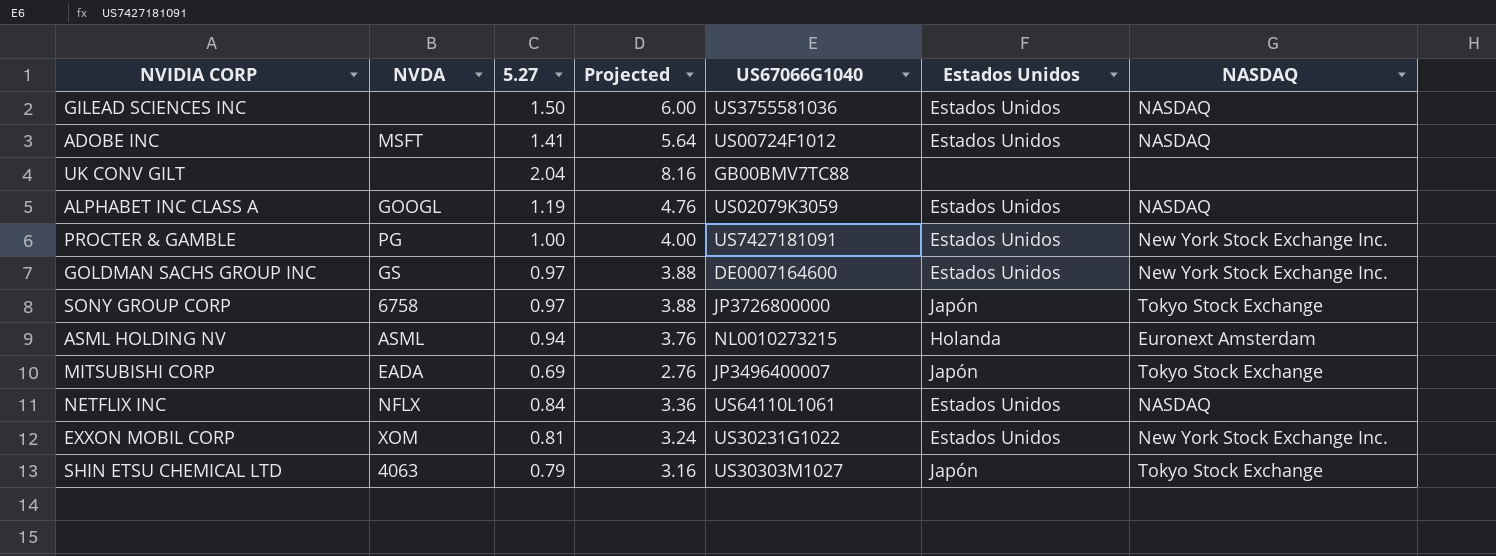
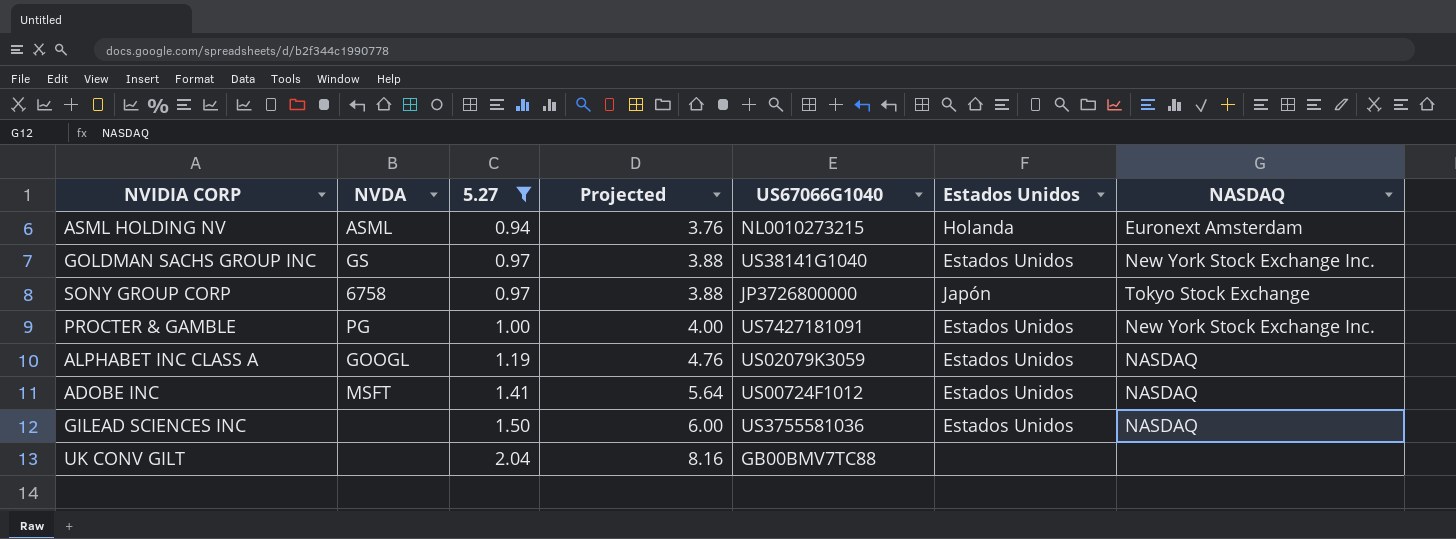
filter: none -> 5.27 >= 0.94
row order: none -> 5.27 ascending
GOLDMAN SACHS GROUP INC | US67066G1040: DE0007164600 -> US38141G1040

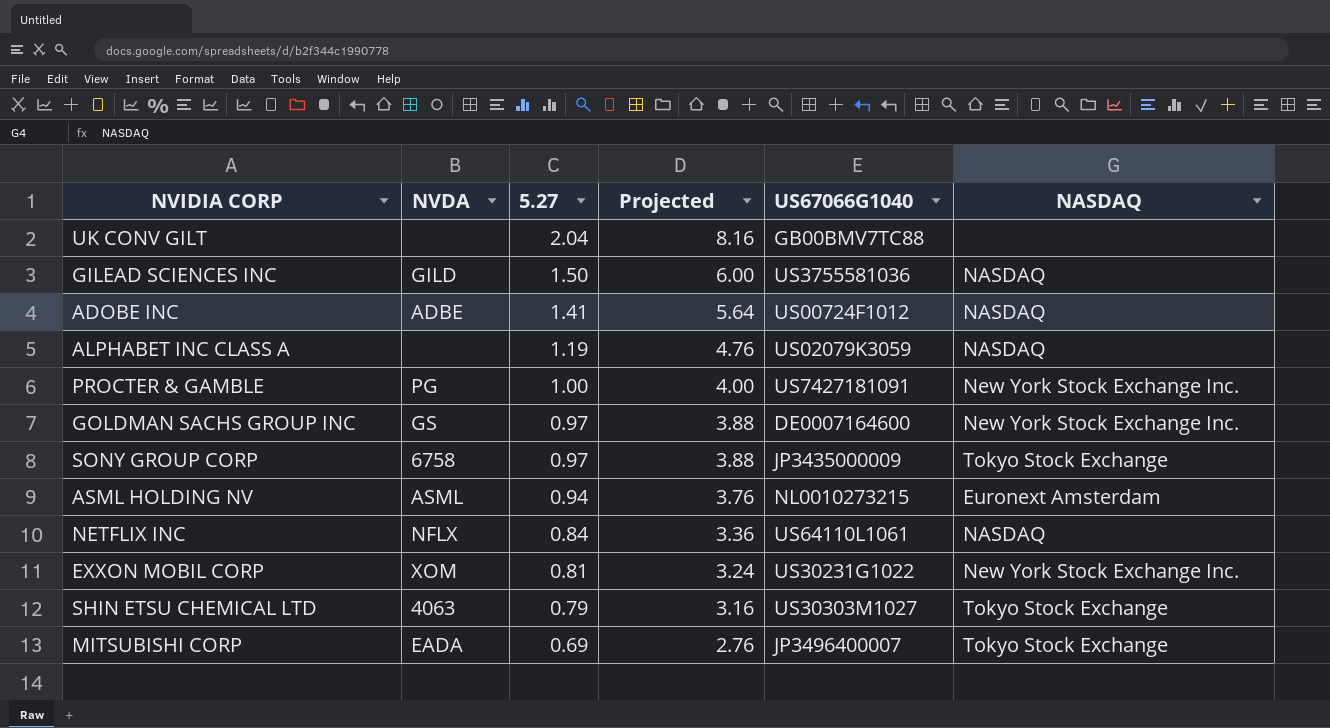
filter: 5.27 >= 0.94 -> none
row order: 5.27 ascending -> 5.27 descending
column Estados Unidos | position: 6 -> none
GILEAD SCIENCES INC | NVDA: none -> GILD
ADOBE INC | NVDA: MSFT -> ADBE
ALPHABET INC CLASS A | NVDA: GOOGL -> none
GOLDMAN SACHS GROUP INC | US67066G1040: US38141G1040 -> DE0007164600
SONY GROUP CORP | US67066G1040: JP3726800000 -> JP3435000009

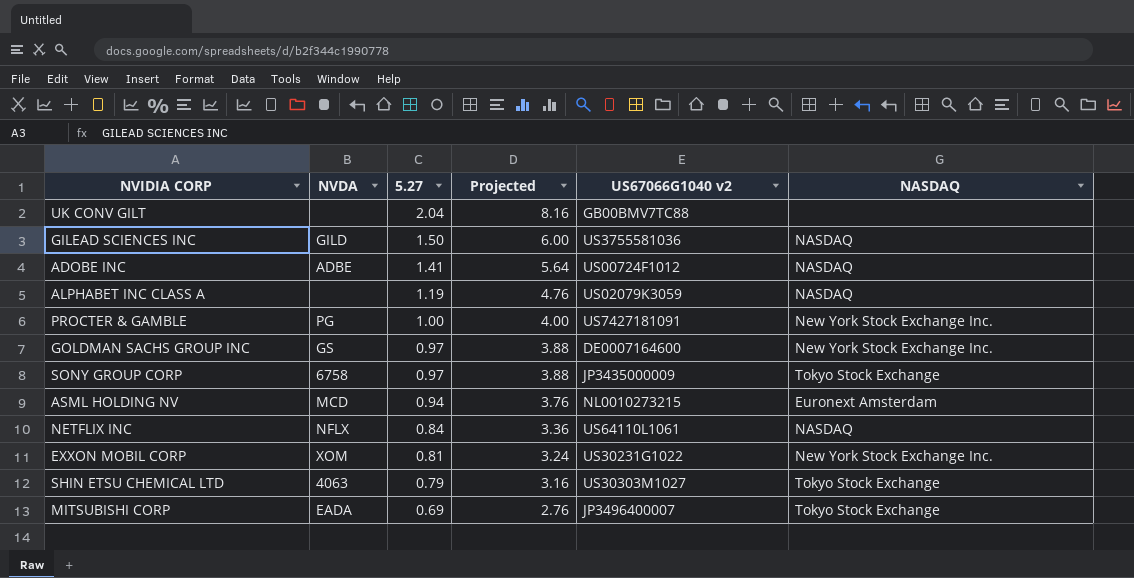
column name: US67066G1040 -> US67066G1040 v2
ASML HOLDING NV | NVDA: ASML -> MCD

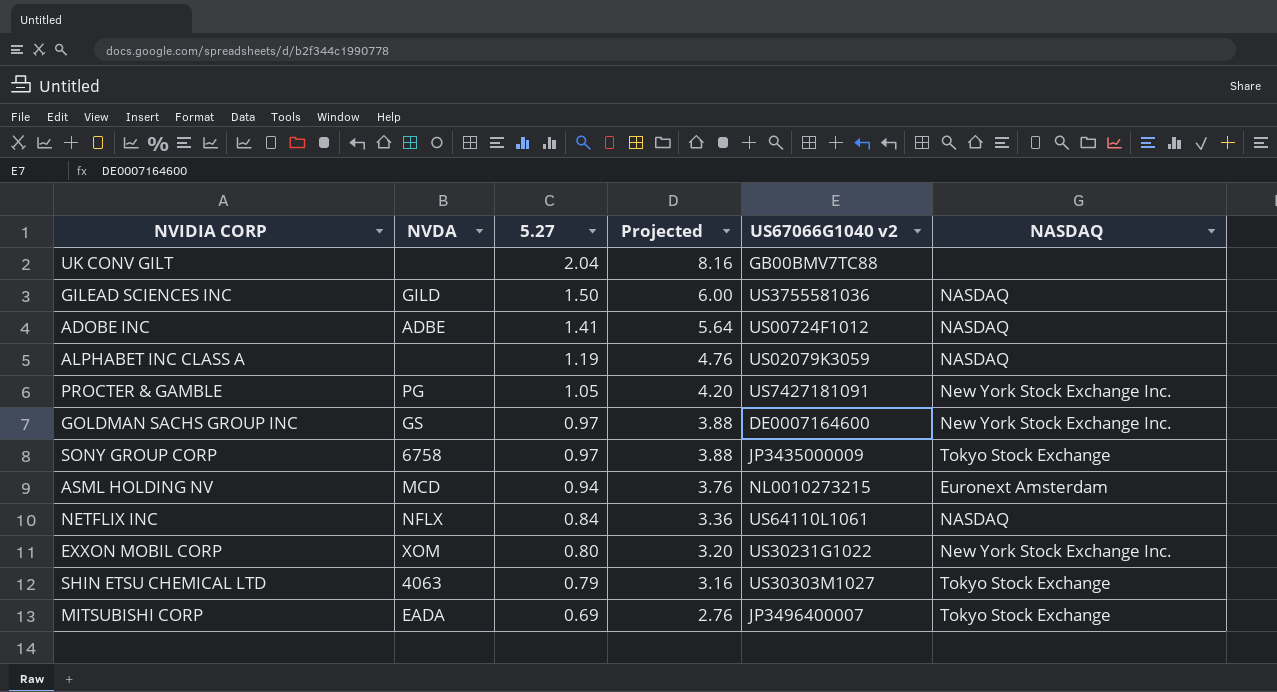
PROCTER & GAMBLE | 5.27: 1.00 -> 1.05
PROCTER & GAMBLE | Projected: 4.00 -> 4.20
EXXON MOBIL CORP | 5.27: 0.81 -> 0.80
EXXON MOBIL CORP | Projected: 3.24 -> 3.20

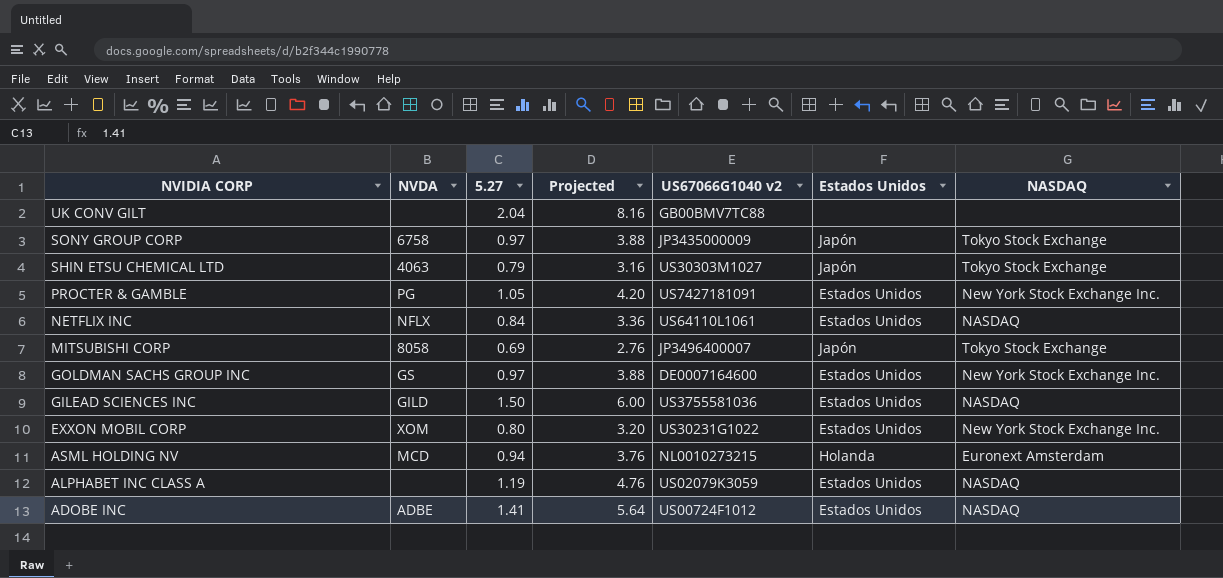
row order: 5.27 descending -> NVIDIA CORP descending
column Estados Unidos | position: none -> 6
MITSUBISHI CORP | NVDA: EADA -> 8058

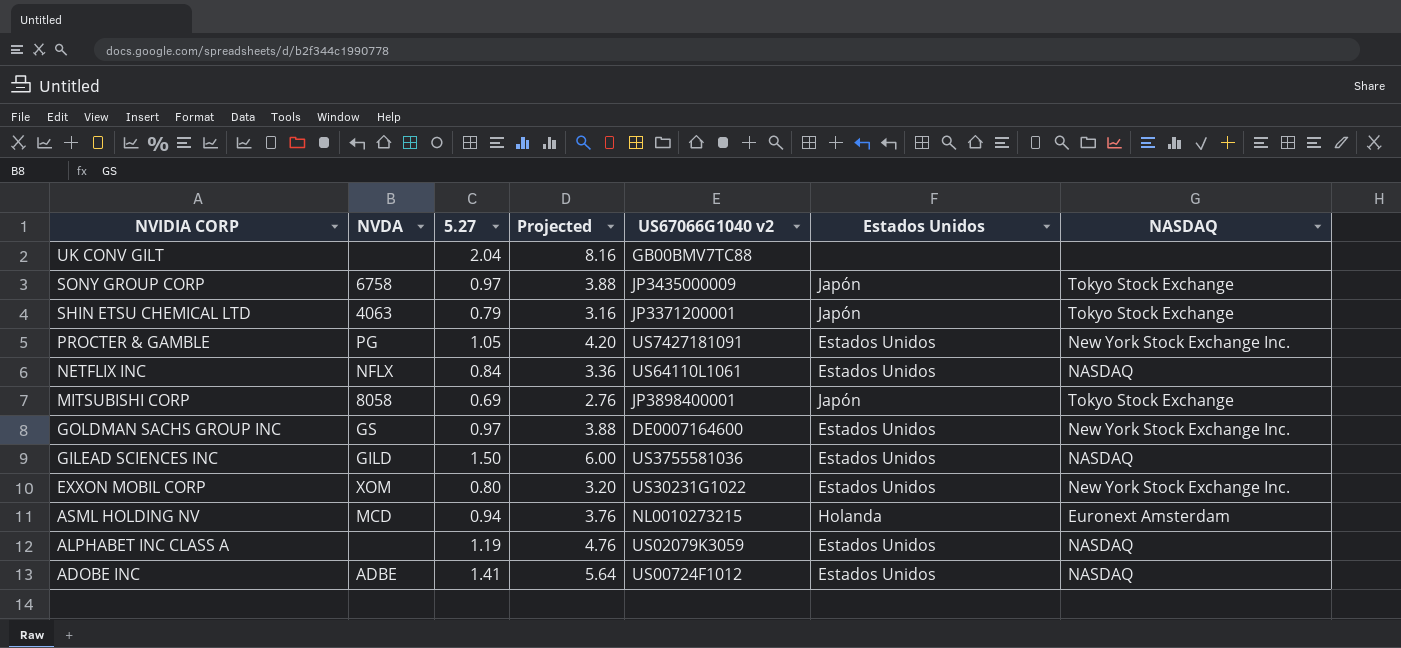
SHIN ETSU CHEMICAL LTD | US67066G1040 v2: US30303M1027 -> JP3371200001
MITSUBISHI CORP | US67066G1040 v2: JP3496400007 -> JP3898400001

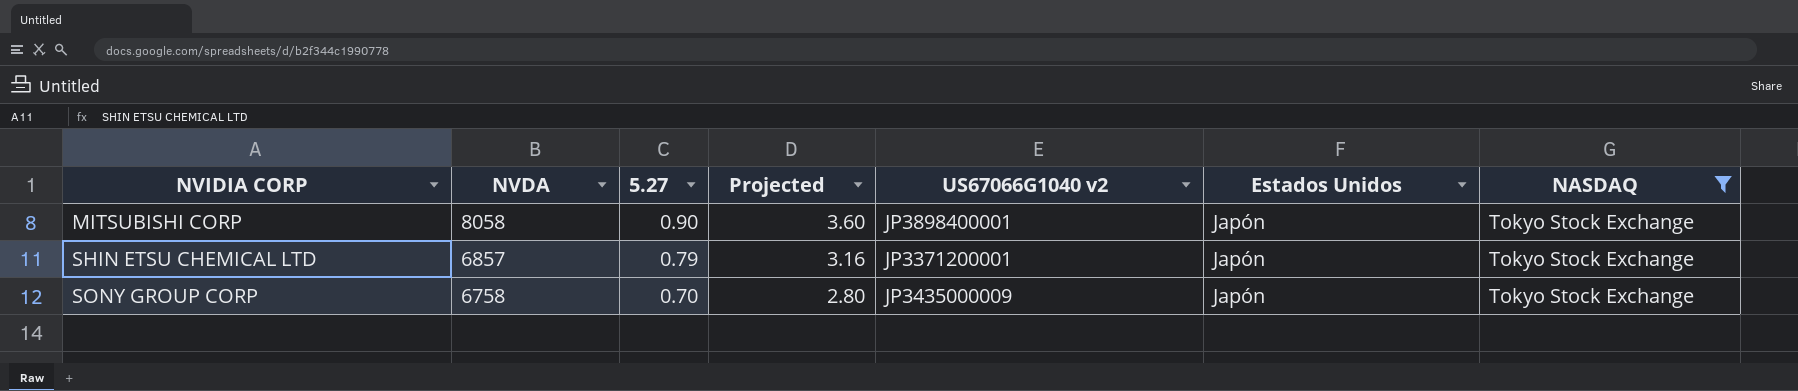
filter: none -> NASDAQ = Tokyo Stock Exchange
row order: NVIDIA CORP descending -> NVIDIA CORP ascending
MITSUBISHI CORP | 5.27: 0.69 -> 0.90
MITSUBISHI CORP | Projected: 2.76 -> 3.60
SHIN ETSU CHEMICAL LTD | NVDA: 4063 -> 6857
SONY GROUP CORP | 5.27: 0.97 -> 0.70
SONY GROUP CORP | Projected: 3.88 -> 2.80

